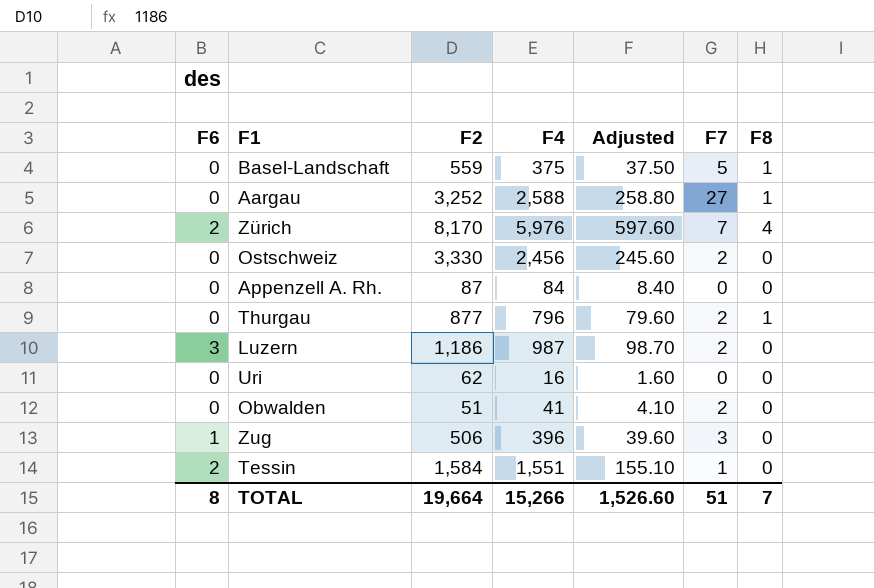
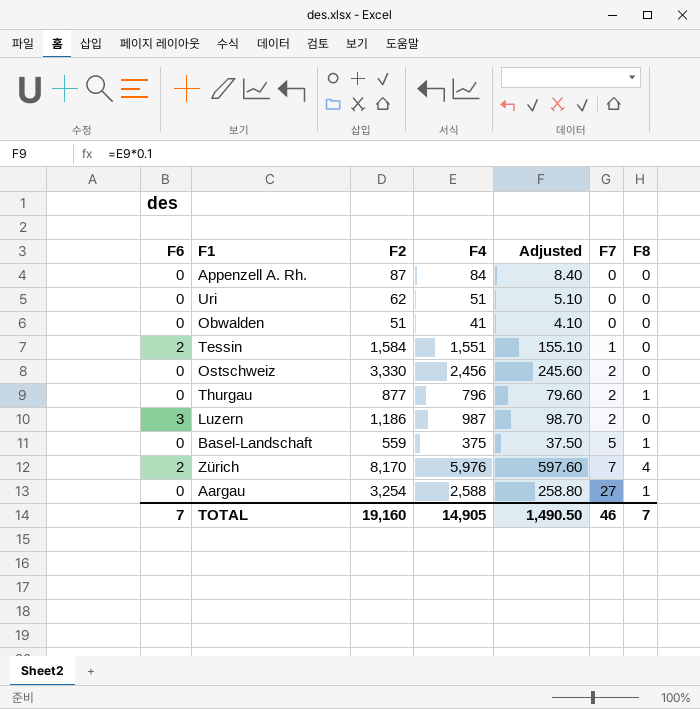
row order: none -> F7 ascending
row Zug: 1 | 506 | 396 | 39.60 | 3 | 0 -> none
Uri | F4: 16 -> 51
Uri | Adjusted: 1.60 -> 5.10
Obwalden | F7: 2 -> 0
Aargau | F2: 3,252 -> 3,254
TOTAL | F6: 8 -> 7
TOTAL | F2: 19,664 -> 19,160
TOTAL | F4: 15,266 -> 14,905
TOTAL | Adjusted: 1,526.60 -> 1,490.50
TOTAL | F7: 51 -> 46

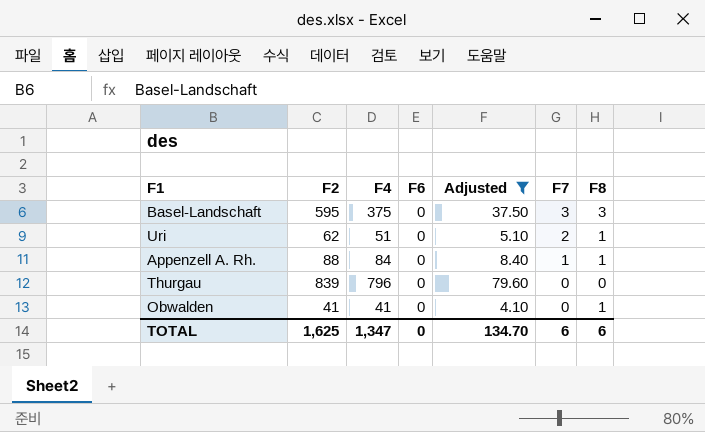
filter: none -> Adjusted <= 79.60
row order: F7 ascending -> F7 descending
column F6 | position: 1 -> 4
Basel-Landschaft | F2: 559 -> 595
Basel-Landschaft | F7: 5 -> 3
Basel-Landschaft | F8: 1 -> 3
Uri | F7: 0 -> 2
Uri | F8: 0 -> 1
Appenzell A. Rh. | F2: 87 -> 88
Appenzell A. Rh. | F7: 0 -> 1
Appenzell A. Rh. | F8: 0 -> 1
Thurgau | F2: 877 -> 839
Thurgau | F7: 2 -> 0
Thurgau | F8: 1 -> 0
Obwalden | F2: 51 -> 41
Obwalden | F8: 0 -> 1
TOTAL | F2: 19,160 -> 1,625
TOTAL | F4: 14,905 -> 1,347
TOTAL | F6: 7 -> 0
TOTAL | Adjusted: 1,490.50 -> 134.70
TOTAL | F7: 46 -> 6
TOTAL | F8: 7 -> 6

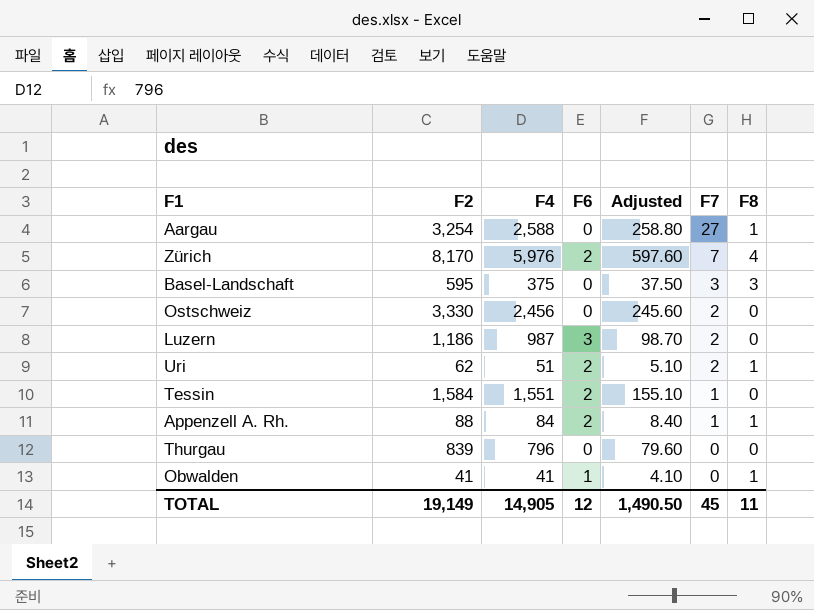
filter: Adjusted <= 79.60 -> none
Uri | F6: 0 -> 2
Appenzell A. Rh. | F6: 0 -> 2
Obwalden | F6: 0 -> 1
TOTAL | F2: 1,625 -> 19,149
TOTAL | F4: 1,347 -> 14,905
TOTAL | F6: 0 -> 12
TOTAL | Adjusted: 134.70 -> 1,490.50
TOTAL | F7: 6 -> 45
TOTAL | F8: 6 -> 11

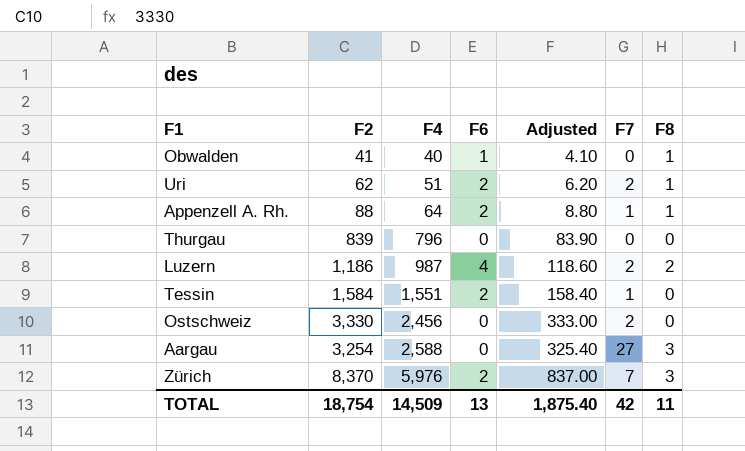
row order: F7 descending -> F4 ascending
column Adjusted | formula: [F4] * 0.1 -> [F2] * 0.1
row Basel-Landschaft: 595 | 375 | 0 | 37.50 | 3 | 3 -> none
Obwalden | F4: 41 -> 40
Appenzell A. Rh. | F4: 84 -> 64
Luzern | F6: 3 -> 4
Luzern | F8: 0 -> 2
Aargau | F8: 1 -> 3
Zürich | F2: 8,170 -> 8,370
Zürich | F8: 4 -> 3
TOTAL | F2: 19,149 -> 18,754
TOTAL | F4: 14,905 -> 14,509
TOTAL | F6: 12 -> 13
TOTAL | Adjusted: 1,490.50 -> 1,875.40
TOTAL | F7: 45 -> 42

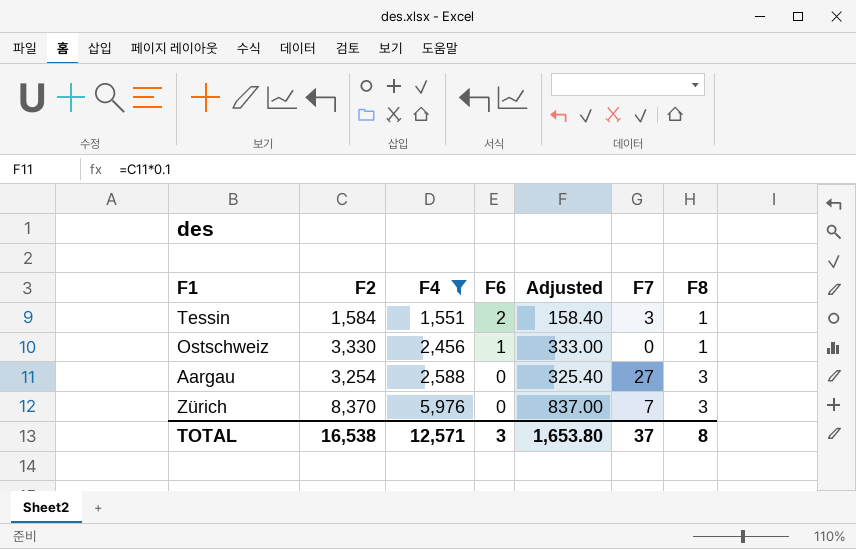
filter: none -> F4 >= 1,551
Tessin | F7: 1 -> 3
Tessin | F8: 0 -> 1
Ostschweiz | F6: 0 -> 1
Ostschweiz | F7: 2 -> 0
Ostschweiz | F8: 0 -> 1
Zürich | F6: 2 -> 0
TOTAL | F2: 18,754 -> 16,538
TOTAL | F4: 14,509 -> 12,571
TOTAL | F6: 13 -> 3
TOTAL | Adjusted: 1,875.40 -> 1,653.80
TOTAL | F7: 42 -> 37
TOTAL | F8: 11 -> 8

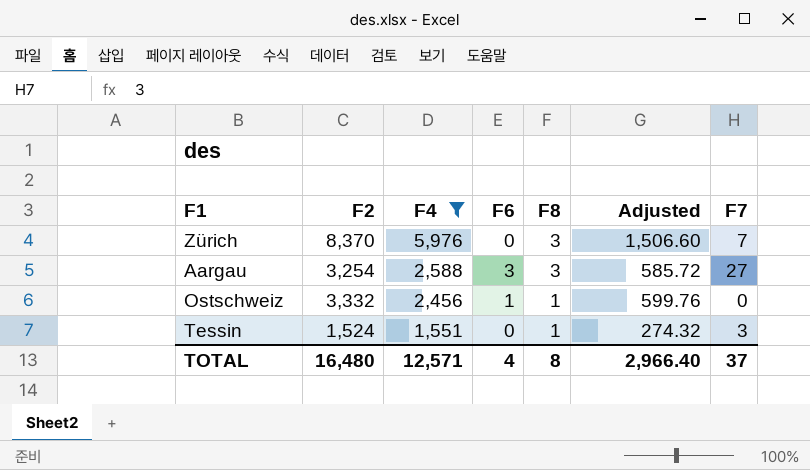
row order: F4 ascending -> F4 descending
column F8 | position: 7 -> 5
column Adjusted | formula: [F2] * 0.1 -> [F2] * 0.18
Aargau | F6: 0 -> 3
Ostschweiz | F2: 3,330 -> 3,332
Tessin | F2: 1,584 -> 1,524
Tessin | F6: 2 -> 0
TOTAL | F2: 16,538 -> 16,480
TOTAL | F6: 3 -> 4
TOTAL | Adjusted: 1,653.80 -> 2,966.40

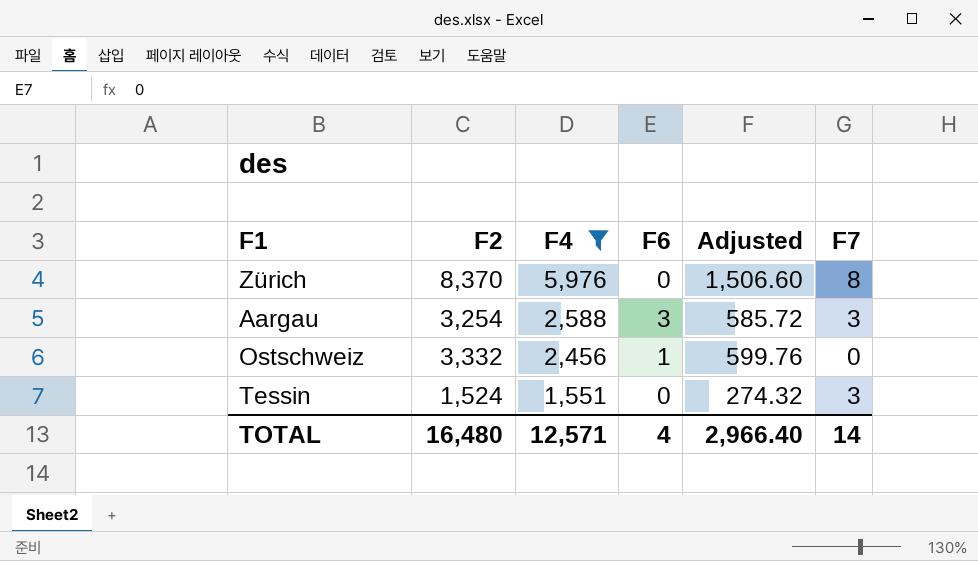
column F8 | position: 5 -> none
Zürich | F7: 7 -> 8
Aargau | F7: 27 -> 3
TOTAL | F7: 37 -> 14

